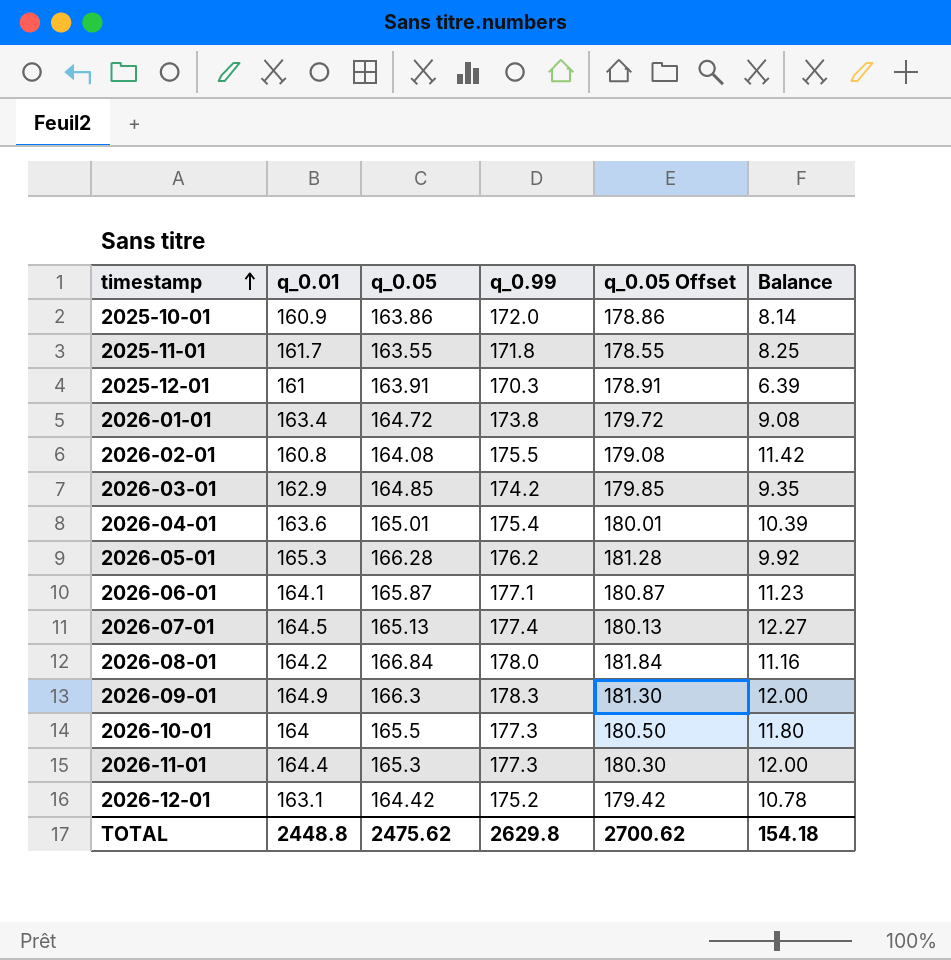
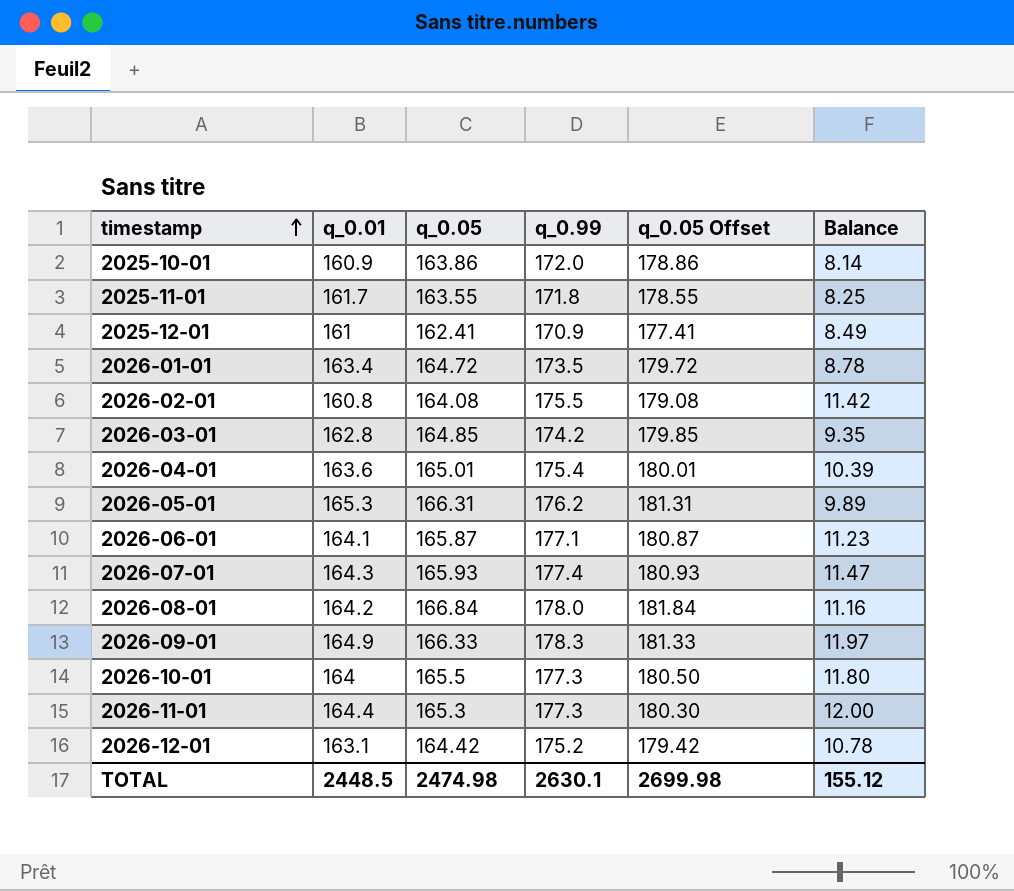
2025-12-01 | q_0.05: 163.91 -> 162.41
2025-12-01 | q_0.99: 170.3 -> 170.9
2025-12-01 | q_0.05 Offset: 178.91 -> 177.41
2025-12-01 | Balance: 6.39 -> 8.49
2026-01-01 | q_0.99: 173.8 -> 173.5
2026-01-01 | Balance: 9.08 -> 8.78
2026-03-01 | q_0.01: 162.9 -> 162.8
2026-05-01 | q_0.05: 166.28 -> 166.31
2026-05-01 | q_0.05 Offset: 181.28 -> 181.31
2026-05-01 | Balance: 9.92 -> 9.89
2026-07-01 | q_0.01: 164.5 -> 164.3
2026-07-01 | q_0.05: 165.13 -> 165.93
2026-07-01 | q_0.05 Offset: 180.13 -> 180.93
2026-07-01 | Balance: 12.27 -> 11.47
2026-09-01 | q_0.05: 166.3 -> 166.33
2026-09-01 | q_0.05 Offset: 181.30 -> 181.33
2026-09-01 | Balance: 12.00 -> 11.97
TOTAL | q_0.01: 2448.8 -> 2448.5
TOTAL | q_0.05: 2475.62 -> 2474.98
TOTAL | q_0.99: 2629.8 -> 2630.1
TOTAL | q_0.05 Offset: 2700.62 -> 2699.98
TOTAL | Balance: 154.18 -> 155.12

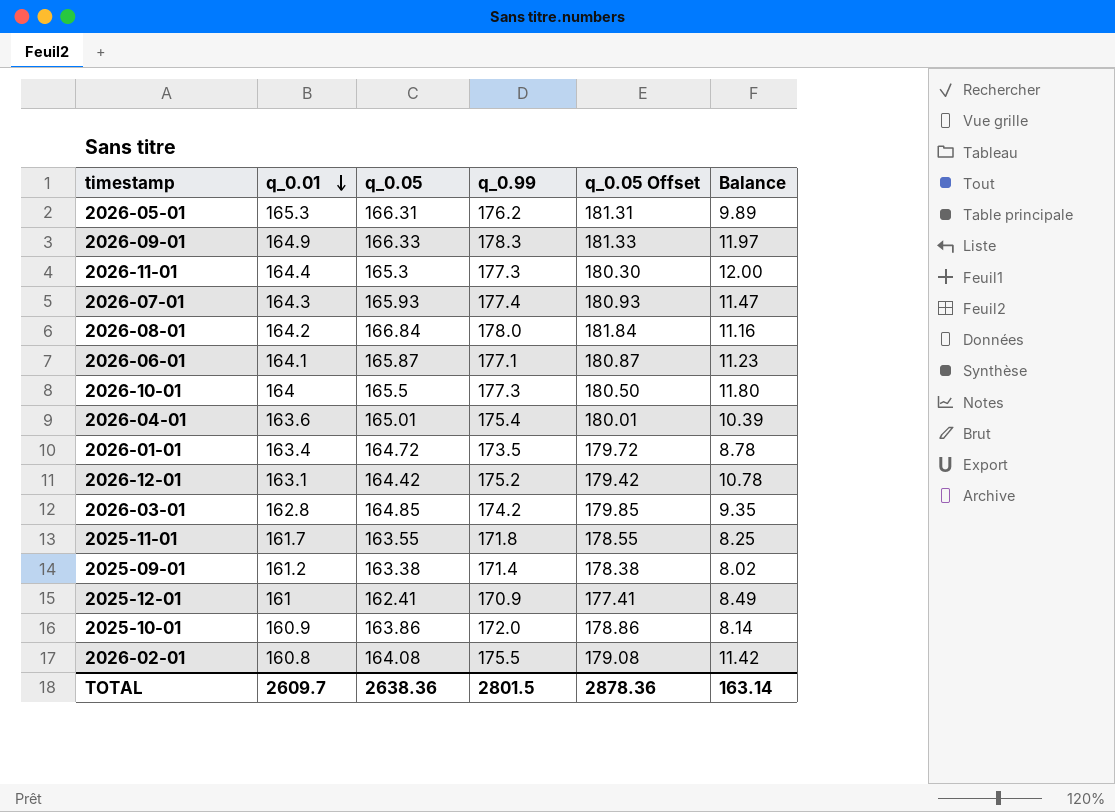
row order: timestamp ascending -> q_0.01 descending
row 2025-09-01: none -> 161.2 | 163.38 | 171.4 | 178.38 | 8.02
TOTAL | q_0.01: 2448.5 -> 2609.7
TOTAL | q_0.05: 2474.98 -> 2638.36
TOTAL | q_0.99: 2630.1 -> 2801.5
TOTAL | q_0.05 Offset: 2699.98 -> 2878.36
TOTAL | Balance: 155.12 -> 163.14

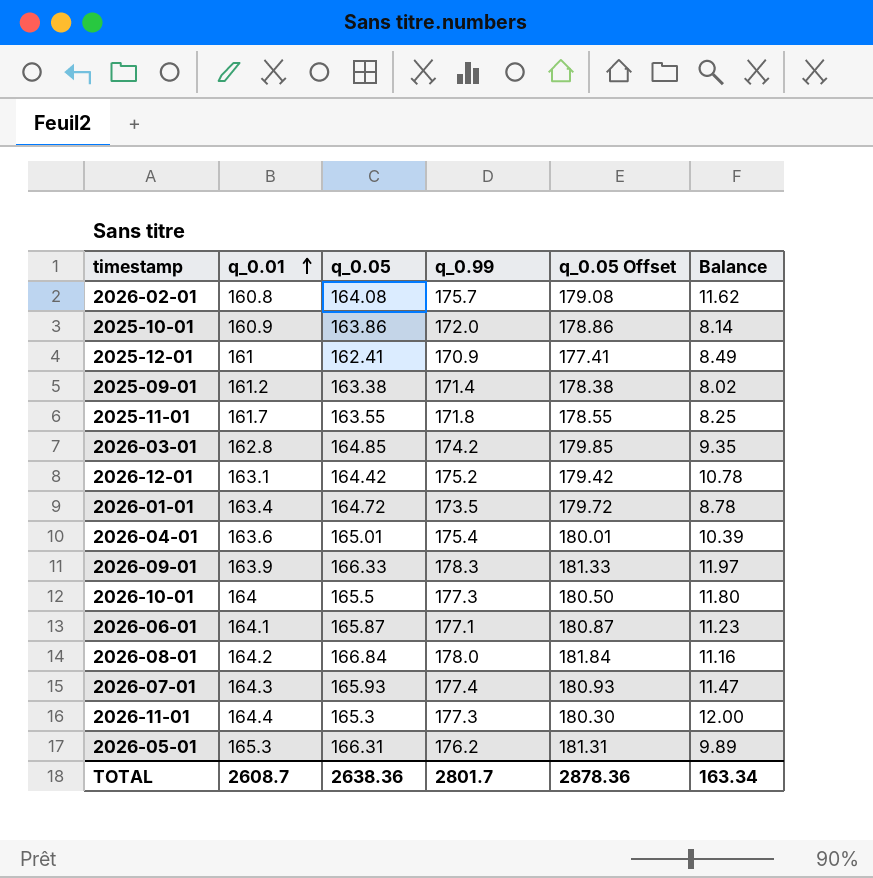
row order: q_0.01 descending -> q_0.01 ascending
2026-02-01 | q_0.99: 175.5 -> 175.7
2026-02-01 | Balance: 11.42 -> 11.62
2026-09-01 | q_0.01: 164.9 -> 163.9
TOTAL | q_0.01: 2609.7 -> 2608.7
TOTAL | q_0.99: 2801.5 -> 2801.7
TOTAL | Balance: 163.14 -> 163.34

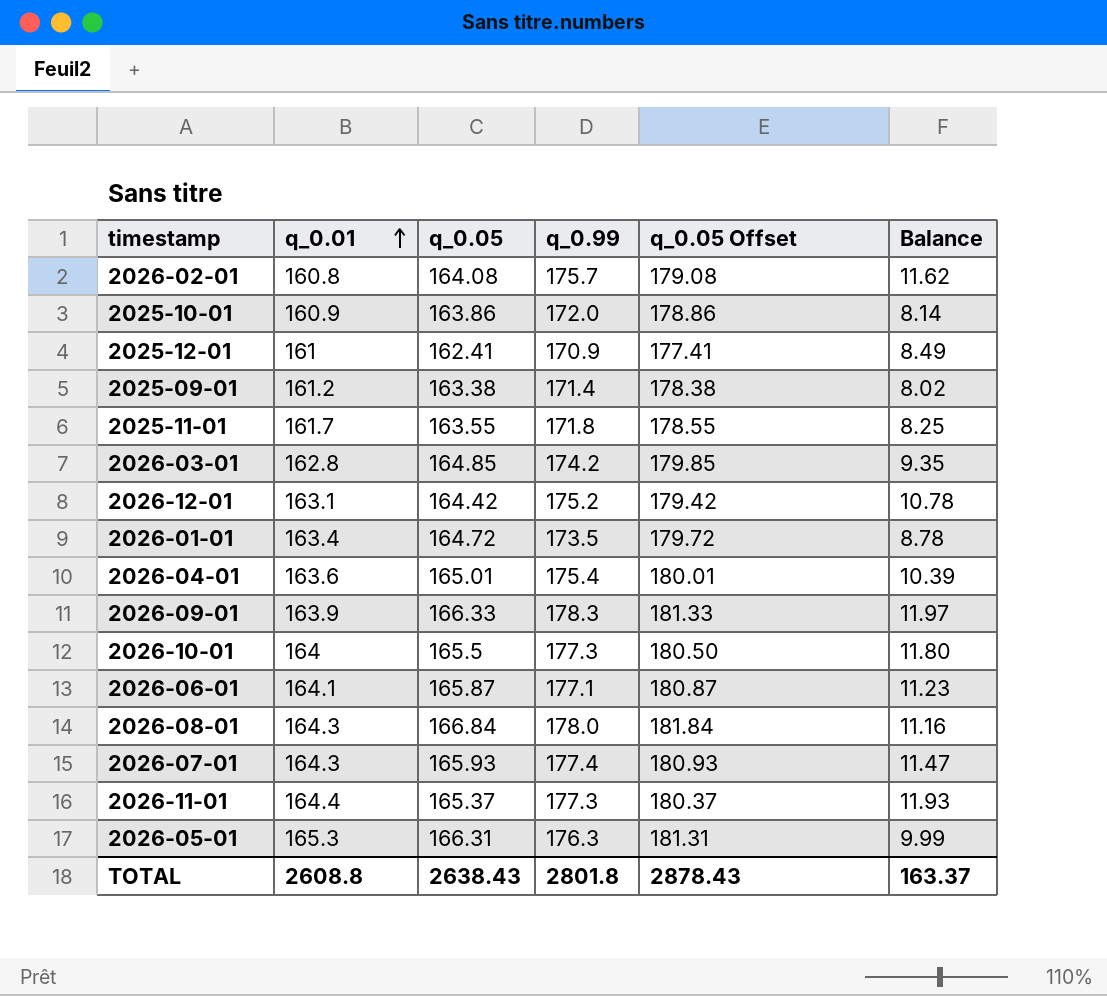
2026-08-01 | q_0.01: 164.2 -> 164.3
2026-11-01 | q_0.05: 165.3 -> 165.37
2026-11-01 | q_0.05 Offset: 180.30 -> 180.37
2026-11-01 | Balance: 12.00 -> 11.93
2026-05-01 | q_0.99: 176.2 -> 176.3
2026-05-01 | Balance: 9.89 -> 9.99
TOTAL | q_0.01: 2608.7 -> 2608.8
TOTAL | q_0.05: 2638.36 -> 2638.43
TOTAL | q_0.99: 2801.7 -> 2801.8
TOTAL | q_0.05 Offset: 2878.36 -> 2878.43
TOTAL | Balance: 163.34 -> 163.37

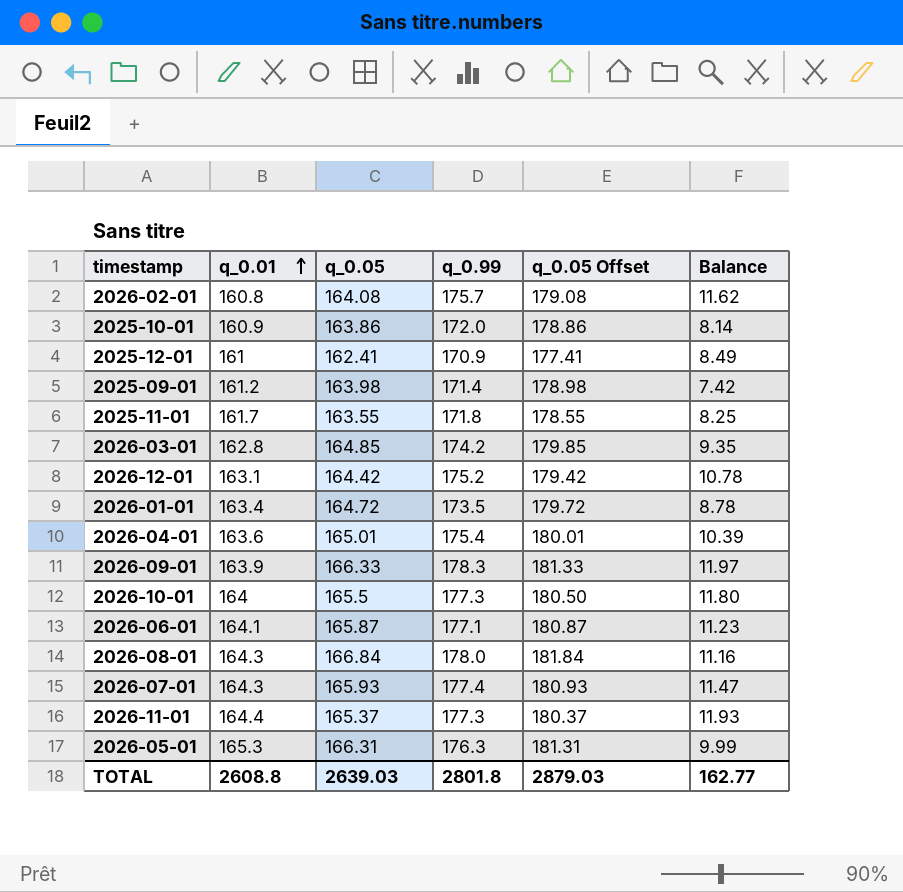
2025-09-01 | q_0.05: 163.38 -> 163.98
2025-09-01 | q_0.05 Offset: 178.38 -> 178.98
2025-09-01 | Balance: 8.02 -> 7.42
TOTAL | q_0.05: 2638.43 -> 2639.03
TOTAL | q_0.05 Offset: 2878.43 -> 2879.03
TOTAL | Balance: 163.37 -> 162.77

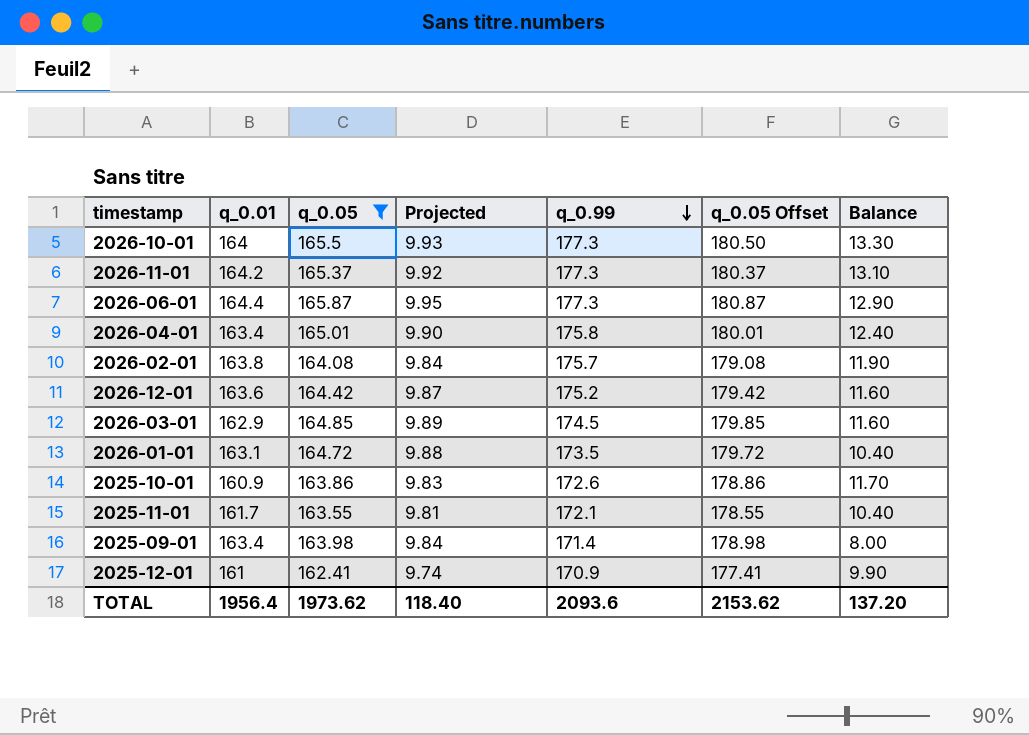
filter: none -> q_0.05 <= 165.87
row order: q_0.01 ascending -> q_0.99 descending
column Projected | formula: none -> [q_0.05] * 0.06
column Balance | formula: [q_0.99] - [q_0.05] -> [q_0.99] - [q_0.01]
2026-11-01 | q_0.01: 164.4 -> 164.2
2026-06-01 | q_0.01: 164.1 -> 164.4
2026-06-01 | q_0.99: 177.1 -> 177.3
2026-04-01 | q_0.01: 163.6 -> 163.4
2026-04-01 | q_0.99: 175.4 -> 175.8
2026-02-01 | q_0.01: 160.8 -> 163.8
2026-12-01 | q_0.01: 163.1 -> 163.6
2026-03-01 | q_0.01: 162.8 -> 162.9
2026-03-01 | q_0.99: 174.2 -> 174.5
2026-01-01 | q_0.01: 163.4 -> 163.1
2025-10-01 | q_0.99: 172.0 -> 172.6
2025-11-01 | q_0.99: 171.8 -> 172.1
2025-09-01 | q_0.01: 161.2 -> 163.4
TOTAL | q_0.01: 2608.8 -> 1956.4
TOTAL | q_0.05: 2639.03 -> 1973.62
TOTAL | q_0.99: 2801.8 -> 2093.6
TOTAL | q_0.05 Offset: 2879.03 -> 2153.62
TOTAL | Balance: 162.77 -> 137.20

